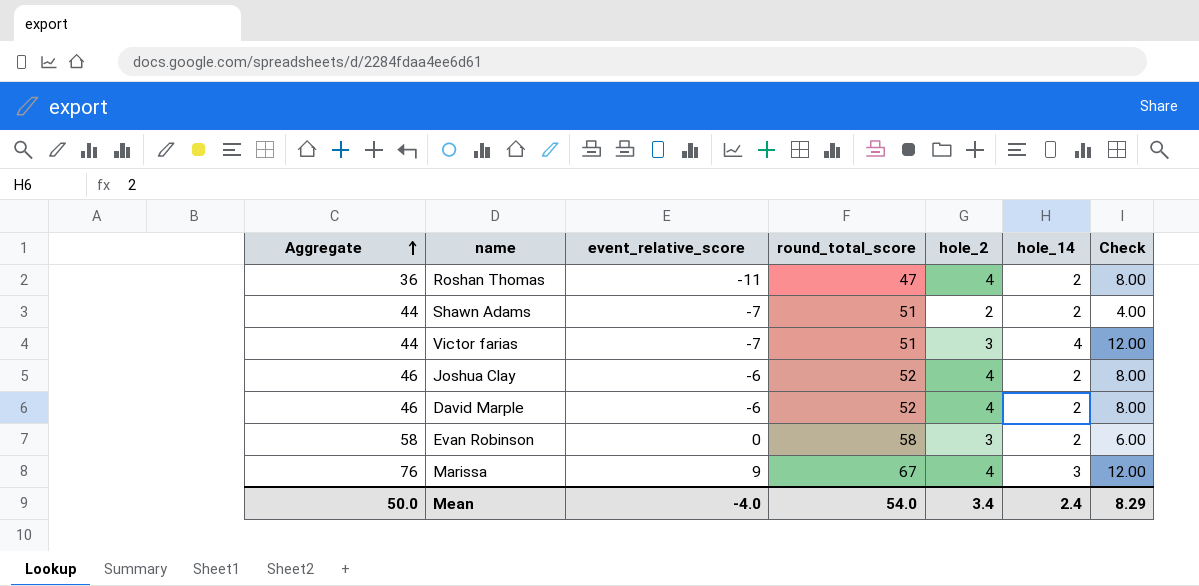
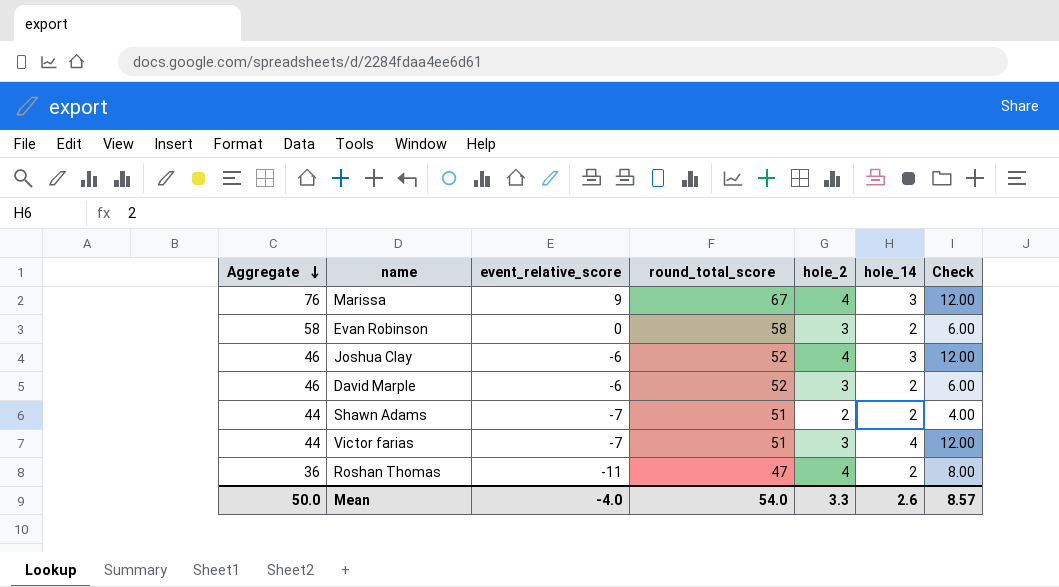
row order: Aggregate ascending -> Aggregate descending
Joshua Clay | hole_14: 2 -> 3
Joshua Clay | Check: 8.00 -> 12.00
David Marple | hole_2: 4 -> 3
David Marple | Check: 8.00 -> 6.00
Mean | hole_2: 3.4 -> 3.3
Mean | hole_14: 2.4 -> 2.6
Mean | Check: 8.29 -> 8.57

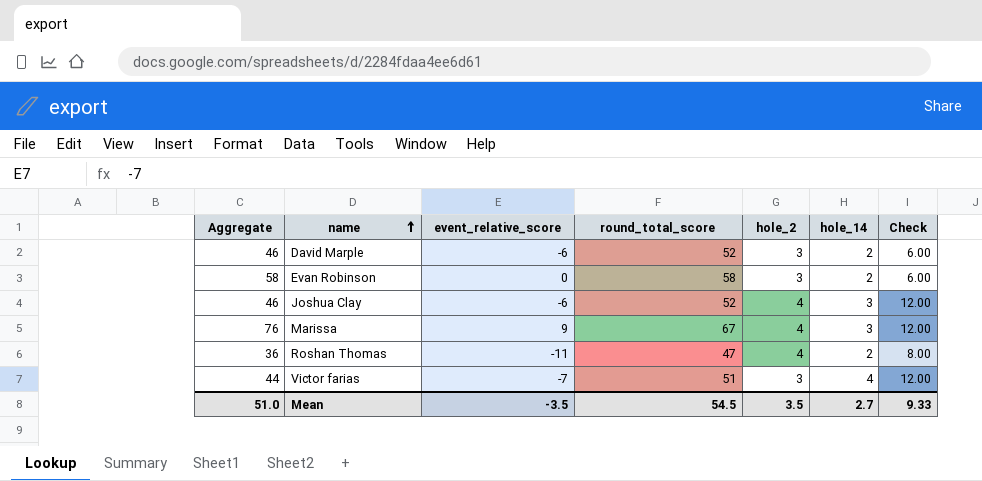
row order: Aggregate descending -> name ascending
row Shawn Adams: 44 | -7 | 51 | 2 | 2 | 4.00 -> none
Mean | Aggregate: 50.0 -> 51.0
Mean | event_relative_score: -4.0 -> -3.5
Mean | round_total_score: 54.0 -> 54.5
Mean | hole_2: 3.3 -> 3.5
Mean | hole_14: 2.6 -> 2.7
Mean | Check: 8.57 -> 9.33

